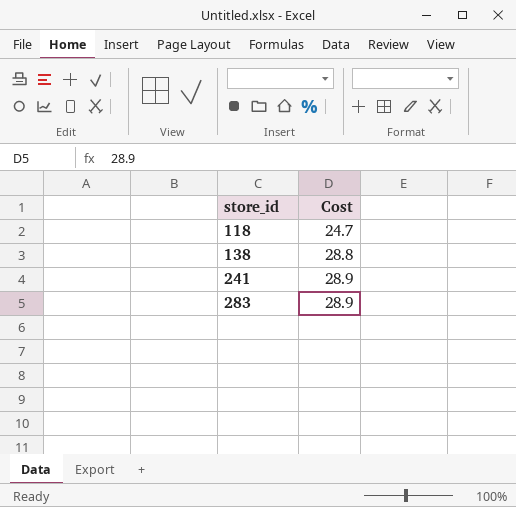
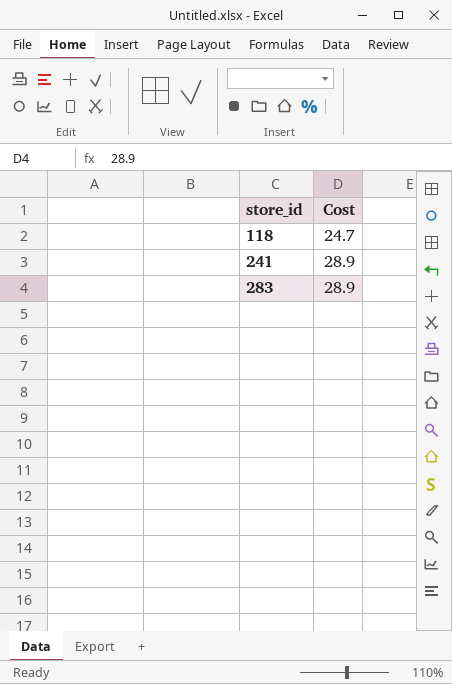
row 138: 28.8 -> none

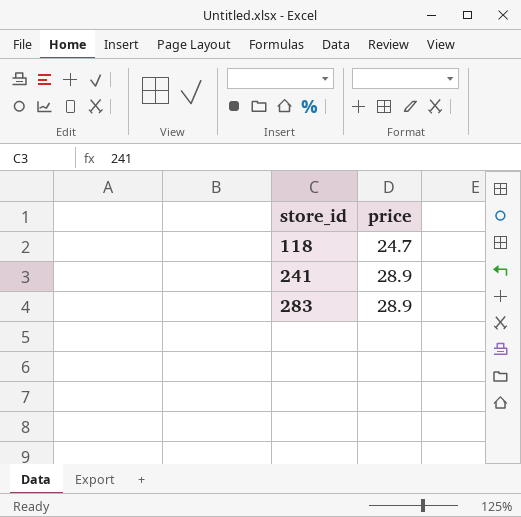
column name: Cost -> price

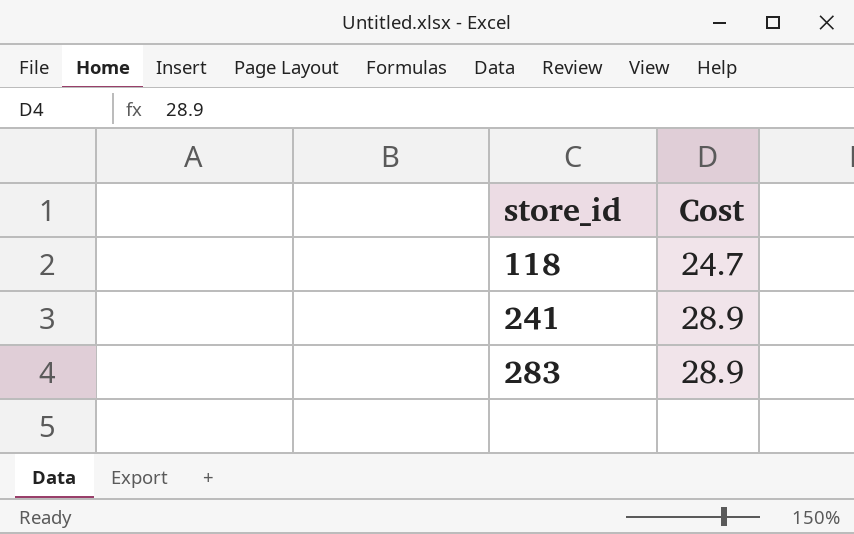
column name: price -> Cost

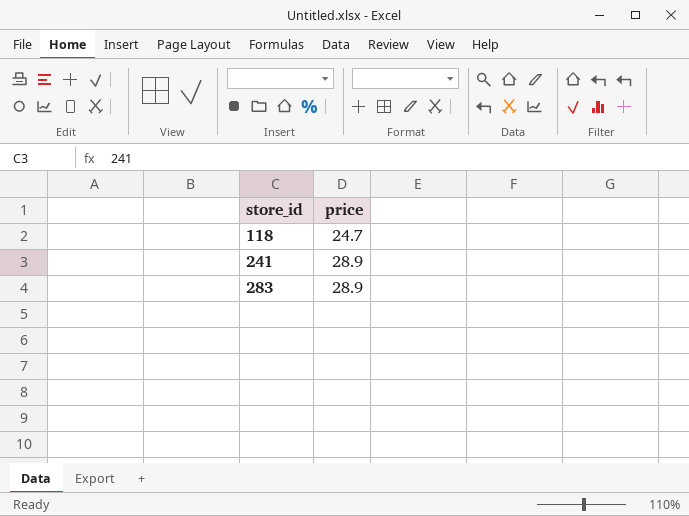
column name: Cost -> price

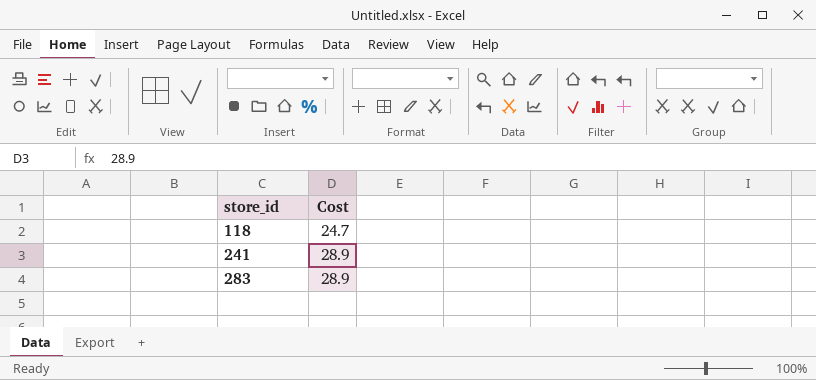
column name: price -> Cost

